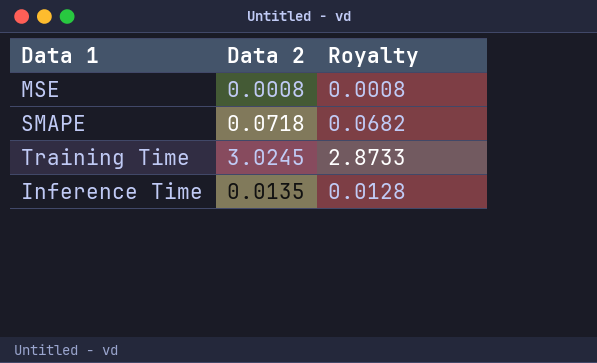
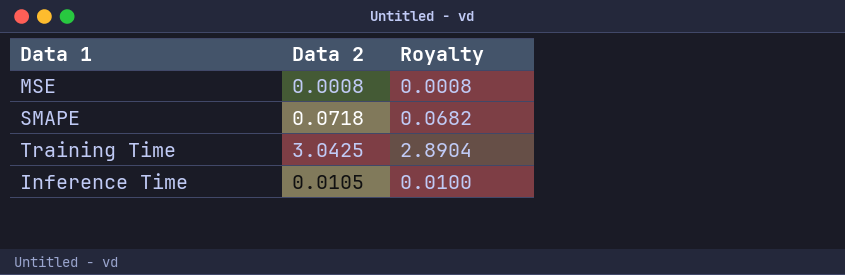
Training Time | Data 2: 3.0245 -> 3.0425
Training Time | Royalty: 2.8733 -> 2.8904
Inference Time | Data 2: 0.0135 -> 0.0105
Inference Time | Royalty: 0.0128 -> 0.0100

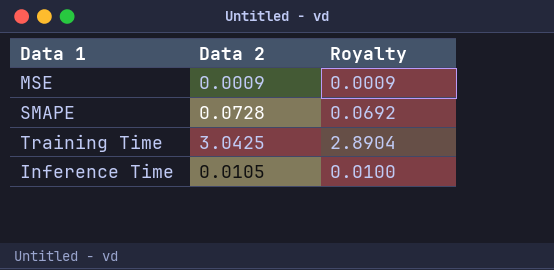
MSE | Data 2: 0.0008 -> 0.0009
MSE | Royalty: 0.0008 -> 0.0009
SMAPE | Data 2: 0.0718 -> 0.0728
SMAPE | Royalty: 0.0682 -> 0.0692

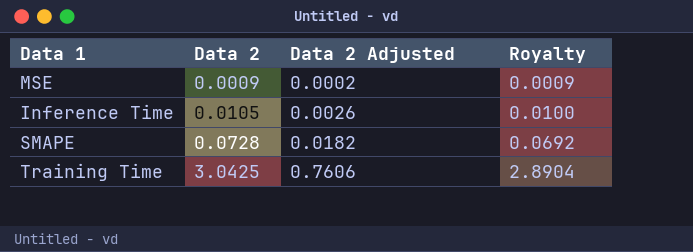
row order: none -> Data 2 ascending
column Data 2 Adjusted | formula: none -> [Data 2] * 0.25

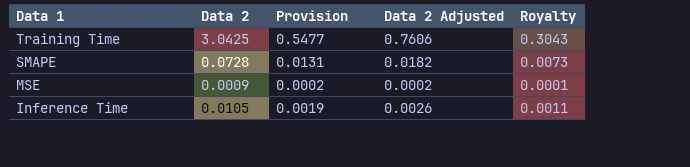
row order: Data 2 ascending -> Data 1 descending
column Provision | formula: none -> [Data 2] * 0.18
column Royalty | formula: [Data 2] * 0.95 -> [Data 2] * 0.1

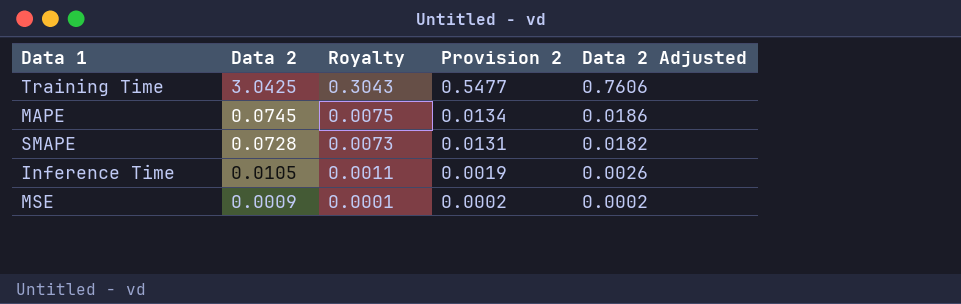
row order: Data 1 descending -> Data 2 descending
column Royalty | position: 5 -> 3
column name: Provision -> Provision 2
row MAPE: none -> 0.0745 | 0.0075 | 0.0134 | 0.0186

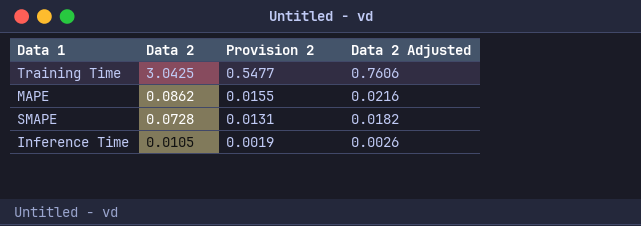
column Royalty | formula: [Data 2] * 0.1 -> none
row MSE: 0.0009 | 0.0001 | 0.0002 | 0.0002 -> none
MAPE | Data 2: 0.0745 -> 0.0862
MAPE | Provision 2: 0.0134 -> 0.0155
MAPE | Data 2 Adjusted: 0.0186 -> 0.0216

